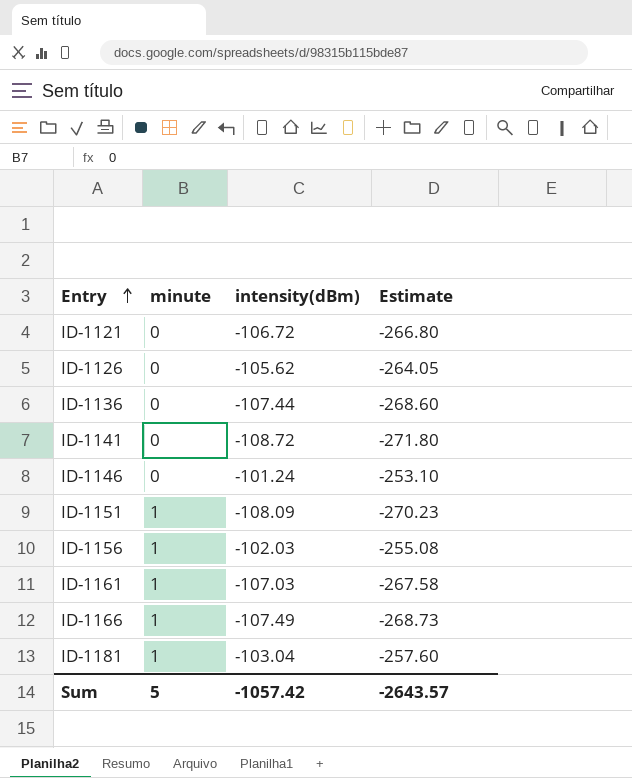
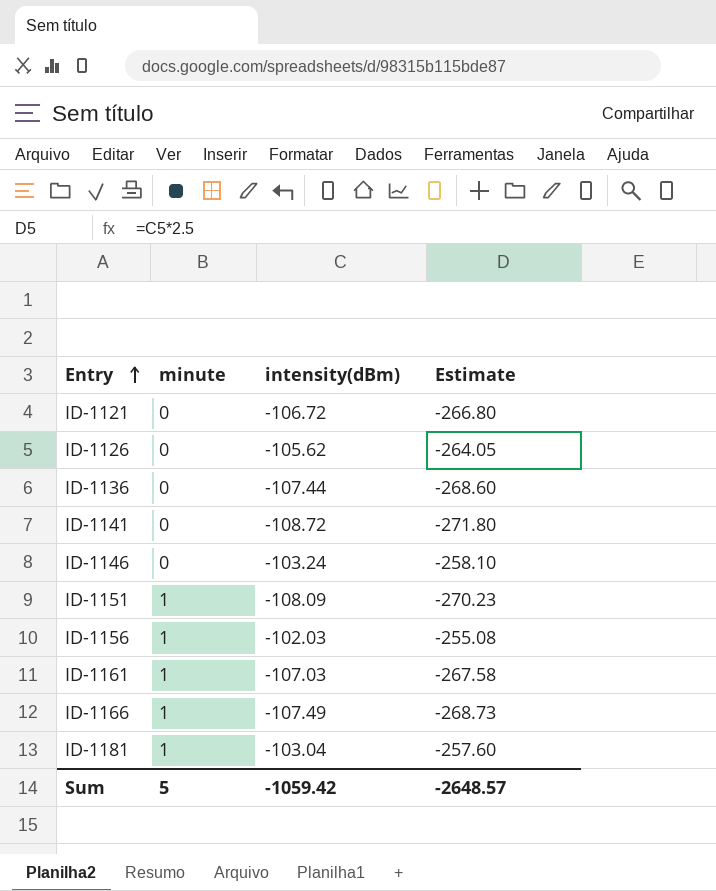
ID-1146 | intensity(dBm): -101.24 -> -103.24
ID-1146 | Estimate: -253.10 -> -258.10
Sum | intensity(dBm): -1057.42 -> -1059.42
Sum | Estimate: -2643.57 -> -2648.57

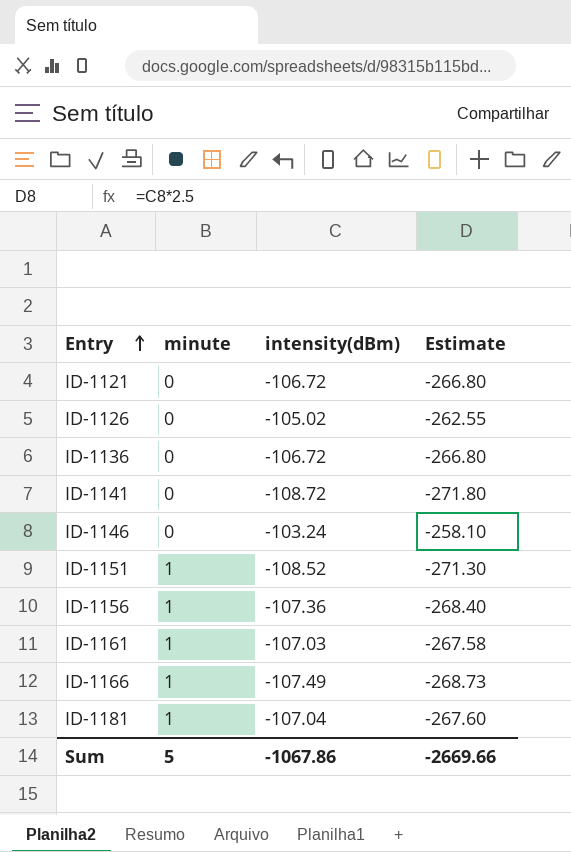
ID-1126 | intensity(dBm): -105.62 -> -105.02
ID-1126 | Estimate: -264.05 -> -262.55
ID-1136 | intensity(dBm): -107.44 -> -106.72
ID-1136 | Estimate: -268.60 -> -266.80
ID-1151 | intensity(dBm): -108.09 -> -108.52
ID-1151 | Estimate: -270.23 -> -271.30
ID-1156 | intensity(dBm): -102.03 -> -107.36
ID-1156 | Estimate: -255.08 -> -268.40
ID-1181 | intensity(dBm): -103.04 -> -107.04
ID-1181 | Estimate: -257.60 -> -267.60
Sum | intensity(dBm): -1059.42 -> -1067.86
Sum | Estimate: -2648.57 -> -2669.66

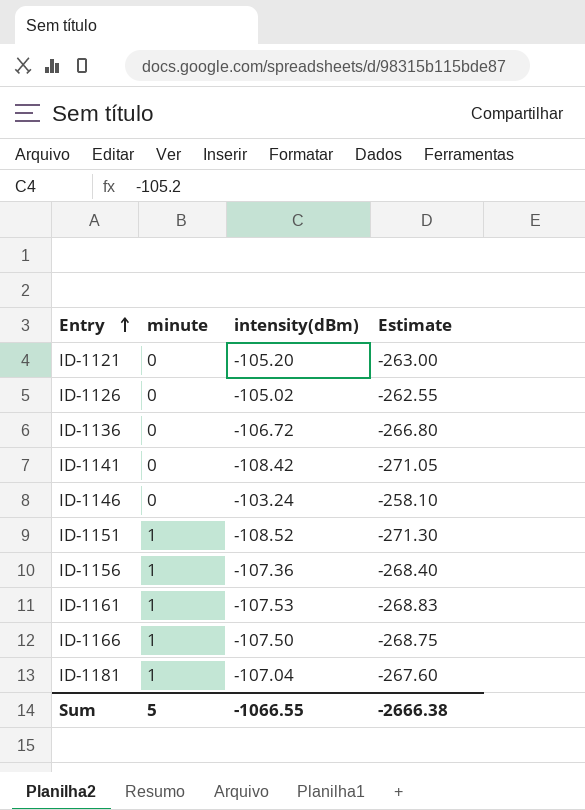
ID-1121 | intensity(dBm): -106.72 -> -105.20
ID-1121 | Estimate: -266.80 -> -263.00
ID-1141 | intensity(dBm): -108.72 -> -108.42
ID-1141 | Estimate: -271.80 -> -271.05
ID-1161 | intensity(dBm): -107.03 -> -107.53
ID-1161 | Estimate: -267.58 -> -268.83
ID-1166 | intensity(dBm): -107.49 -> -107.50
ID-1166 | Estimate: -268.73 -> -268.75
Sum | intensity(dBm): -1067.86 -> -1066.55
Sum | Estimate: -2669.66 -> -2666.38

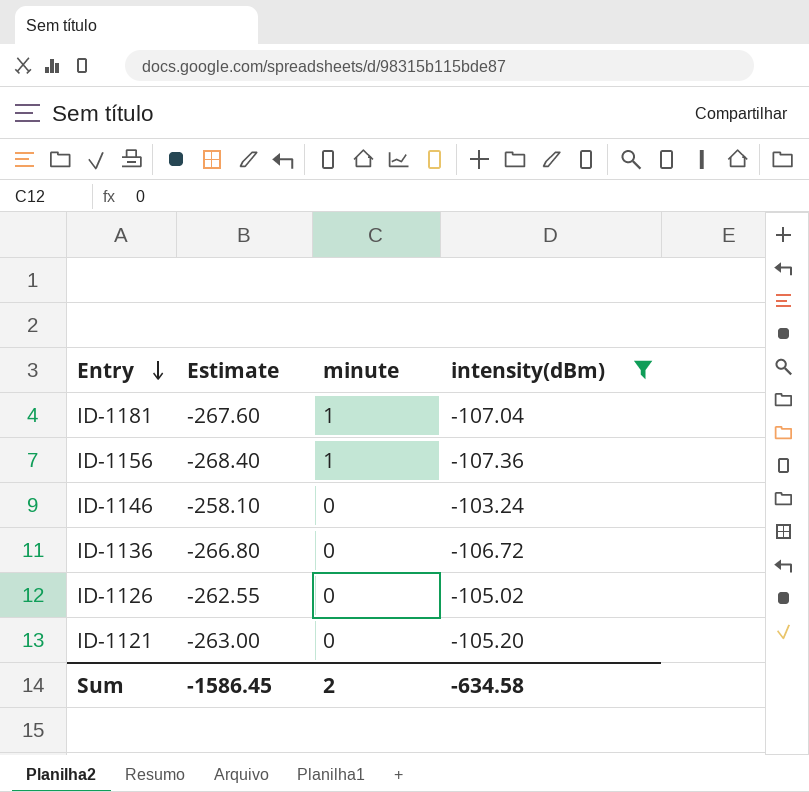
filter: none -> intensity(dBm) >= -107.36
row order: Entry ascending -> Entry descending
column Estimate | position: 4 -> 2
Sum | Estimate: -2666.38 -> -1586.45
Sum | minute: 5 -> 2
Sum | intensity(dBm): -1066.55 -> -634.58

